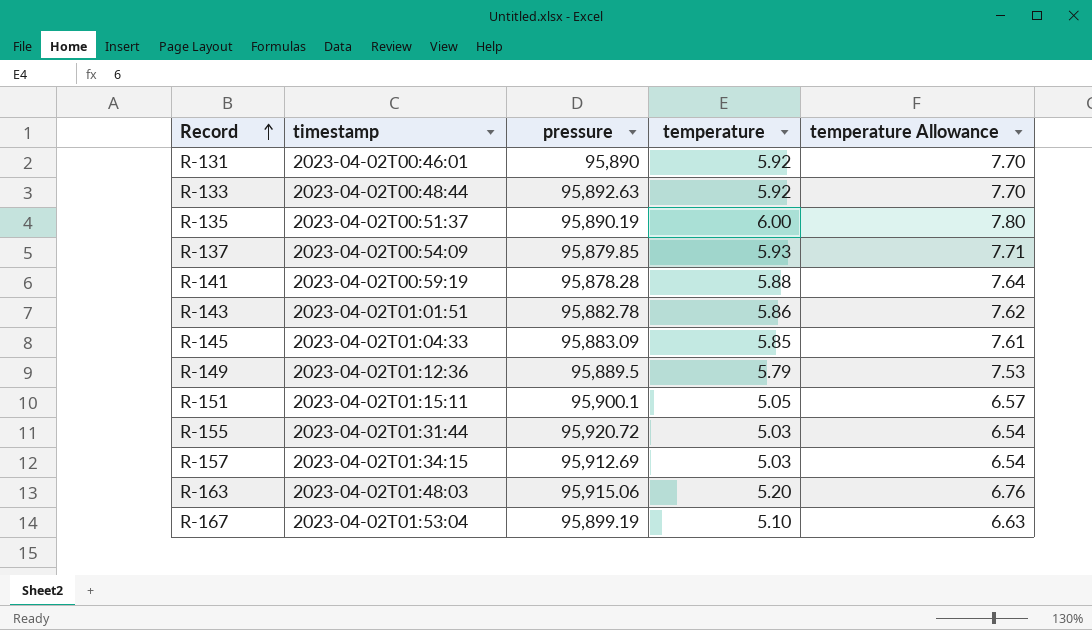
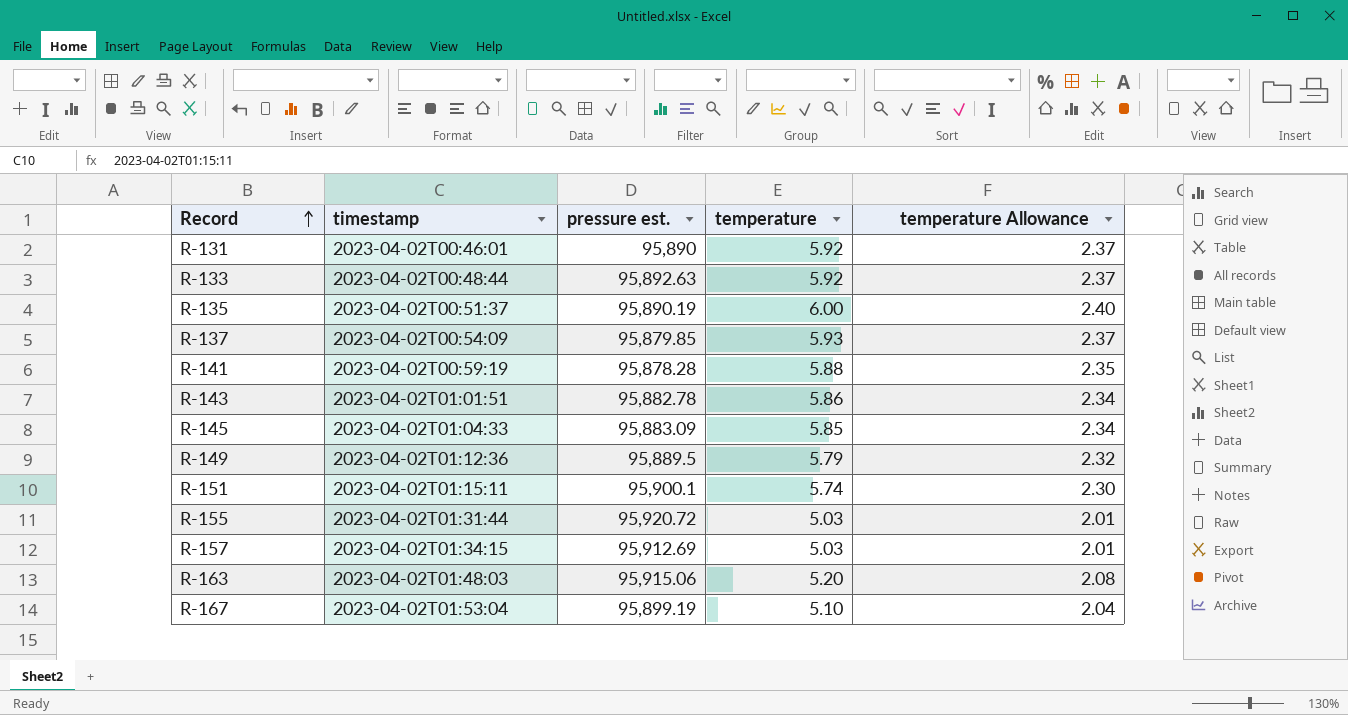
column name: pressure -> pressure est.
column temperature Allowance | formula: [temperature] * 1.3 -> [temperature] * 0.4
R-151 | temperature: 5.05 -> 5.74

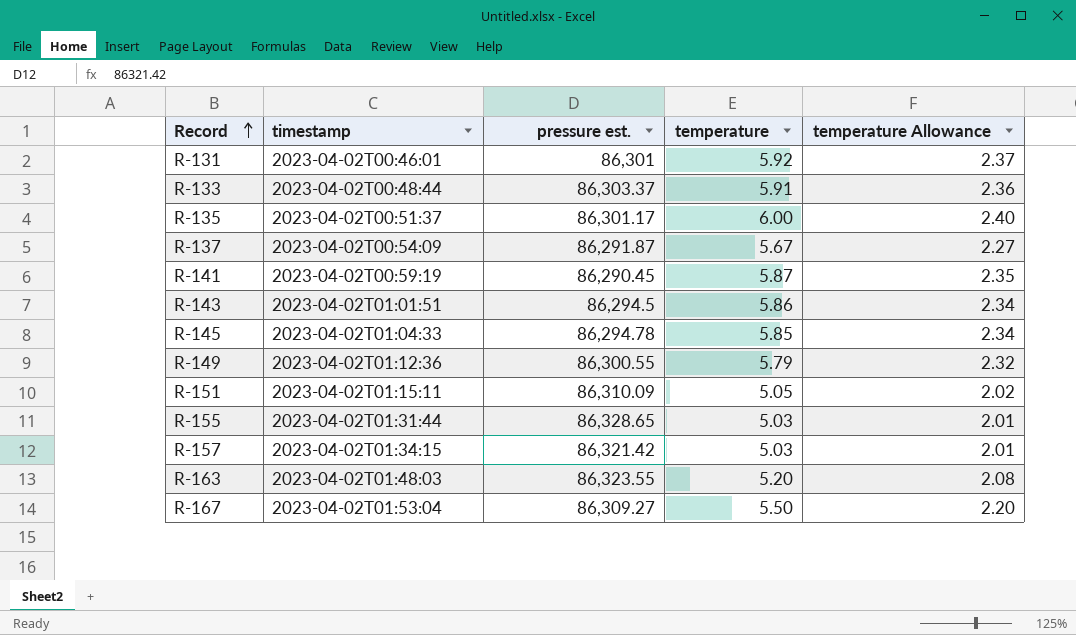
R-131 | pressure est.: 95,890 -> 86,301
R-133 | pressure est.: 95,892.63 -> 86,303.37
R-133 | temperature: 5.92 -> 5.91
R-133 | temperature Allowance: 2.37 -> 2.36
R-135 | pressure est.: 95,890.19 -> 86,301.17
R-137 | pressure est.: 95,879.85 -> 86,291.87
R-137 | temperature: 5.93 -> 5.67
R-137 | temperature Allowance: 2.37 -> 2.27
R-141 | pressure est.: 95,878.28 -> 86,290.45
R-141 | temperature: 5.88 -> 5.87
R-143 | pressure est.: 95,882.78 -> 86,294.5
R-145 | pressure est.: 95,883.09 -> 86,294.78
R-149 | pressure est.: 95,889.5 -> 86,300.55
R-151 | pressure est.: 95,900.1 -> 86,310.09
R-151 | temperature: 5.74 -> 5.05
R-151 | temperature Allowance: 2.30 -> 2.02
R-155 | pressure est.: 95,920.72 -> 86,328.65
R-157 | pressure est.: 95,912.69 -> 86,321.42
R-163 | pressure est.: 95,915.06 -> 86,323.55
R-167 | pressure est.: 95,899.19 -> 86,309.27
R-167 | temperature: 5.10 -> 5.50
R-167 | temperature Allowance: 2.04 -> 2.20

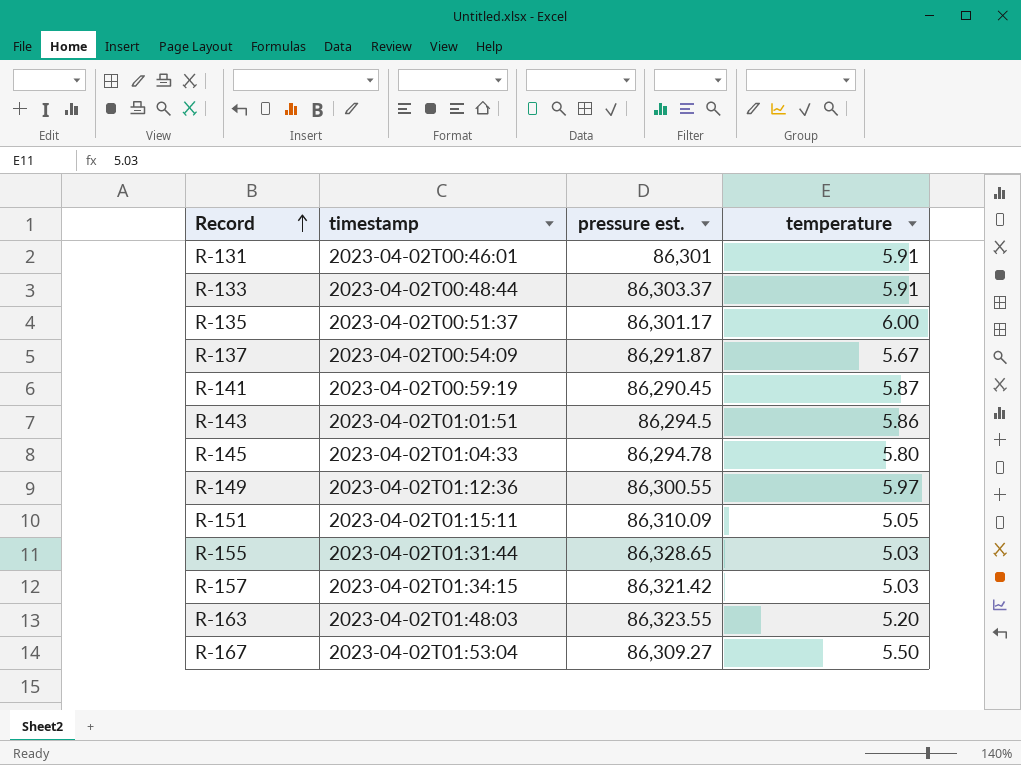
column temperature Allowance | formula: [temperature] * 0.4 -> none
R-131 | temperature: 5.92 -> 5.91
R-145 | temperature: 5.85 -> 5.80
R-149 | temperature: 5.79 -> 5.97

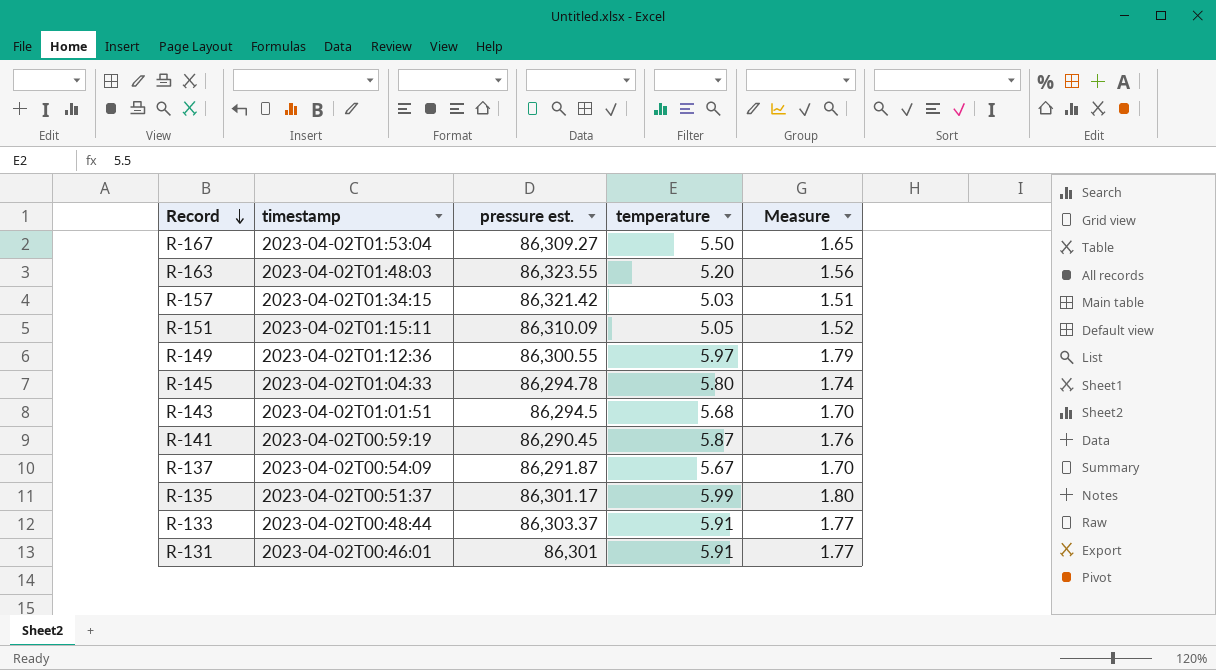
row order: Record ascending -> Record descending
column Measure | formula: none -> [temperature] * 0.3
row R-155: 2023-04-02T01:31:44 | 86,328.65 | 5.03 -> none
R-143 | temperature: 5.86 -> 5.68
R-135 | temperature: 6.00 -> 5.99

